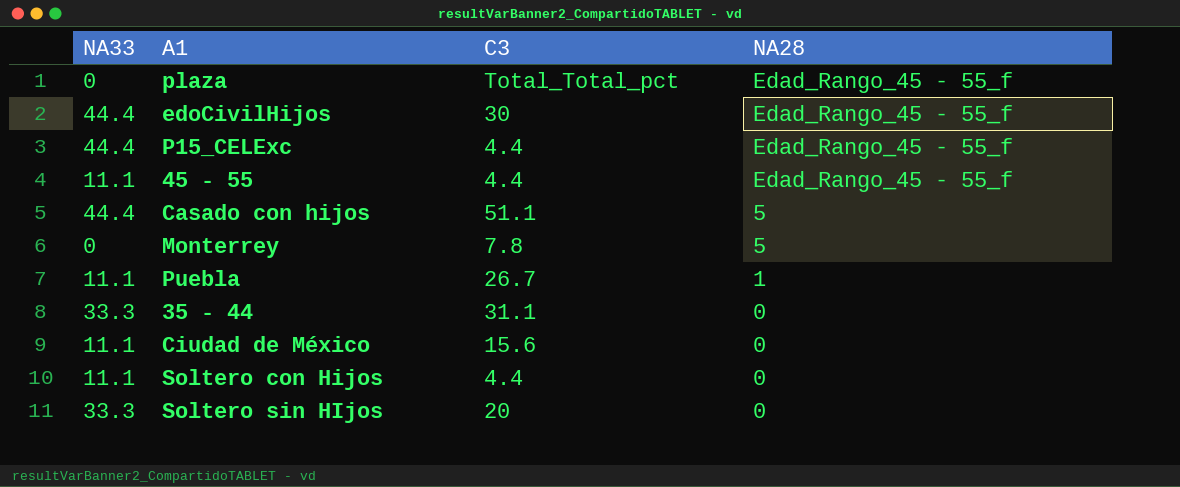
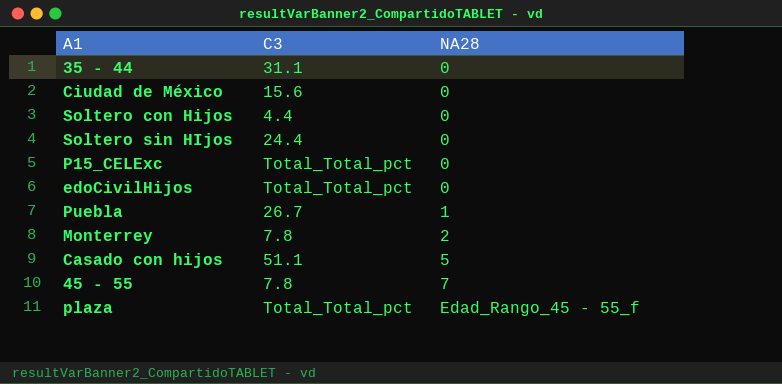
row order: NA28 descending -> NA28 ascending
column NA33 | position: 1 -> none
Soltero sin HIjos | C3: 20 -> 24.4
P15_CELExc | C3: 4.4 -> Total_Total_pct
P15_CELExc | NA28: Edad_Rango_45 - 55_f -> 0
edoCivilHijos | C3: 30 -> Total_Total_pct
edoCivilHijos | NA28: Edad_Rango_45 - 55_f -> 0
Monterrey | NA28: 5 -> 2
45 - 55 | C3: 4.4 -> 7.8
45 - 55 | NA28: Edad_Rango_45 - 55_f -> 7

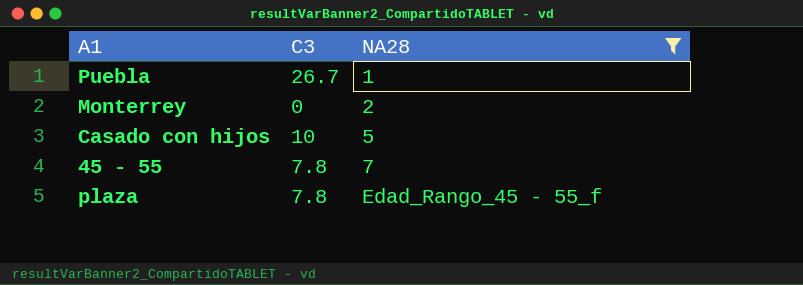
filter: none -> NA28 != 0
Monterrey | C3: 7.8 -> 0
Casado con hijos | C3: 51.1 -> 10
plaza | C3: Total_Total_pct -> 7.8

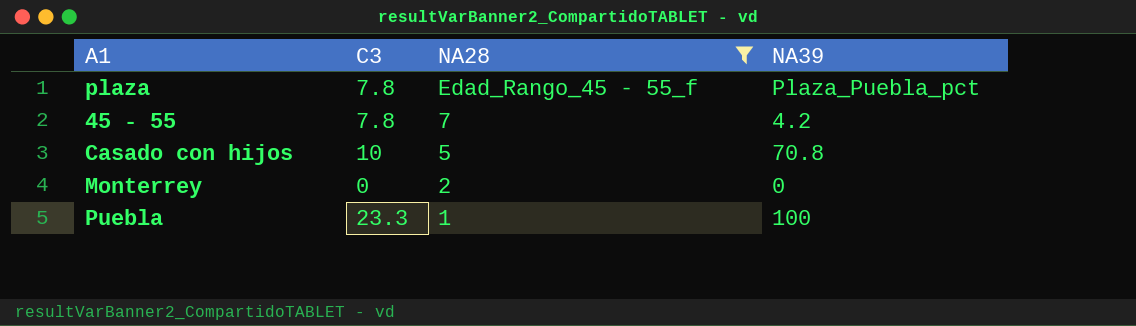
row order: NA28 ascending -> NA28 descending
column NA39 | position: none -> 4
Puebla | C3: 26.7 -> 23.3

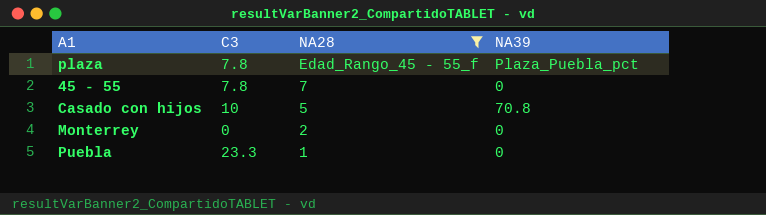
45 - 55 | NA39: 4.2 -> 0
Puebla | NA39: 100 -> 0

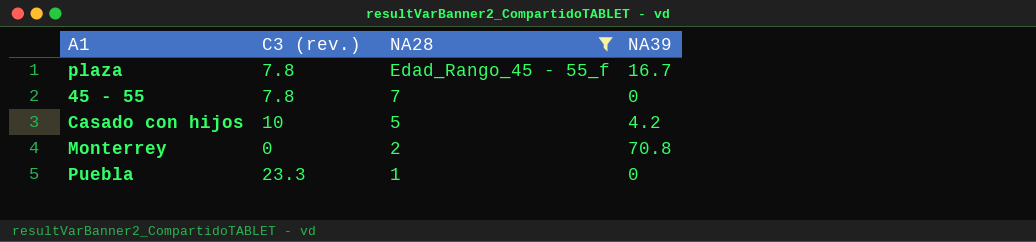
column name: C3 -> C3 (rev.)
plaza | NA39: Plaza_Puebla_pct -> 16.7
Casado con hijos | NA39: 70.8 -> 4.2
Monterrey | NA39: 0 -> 70.8

